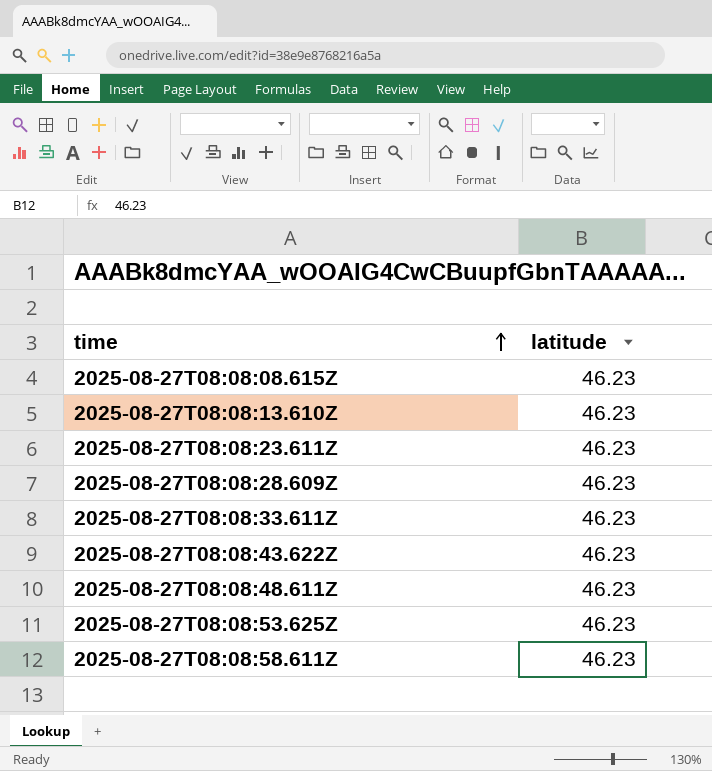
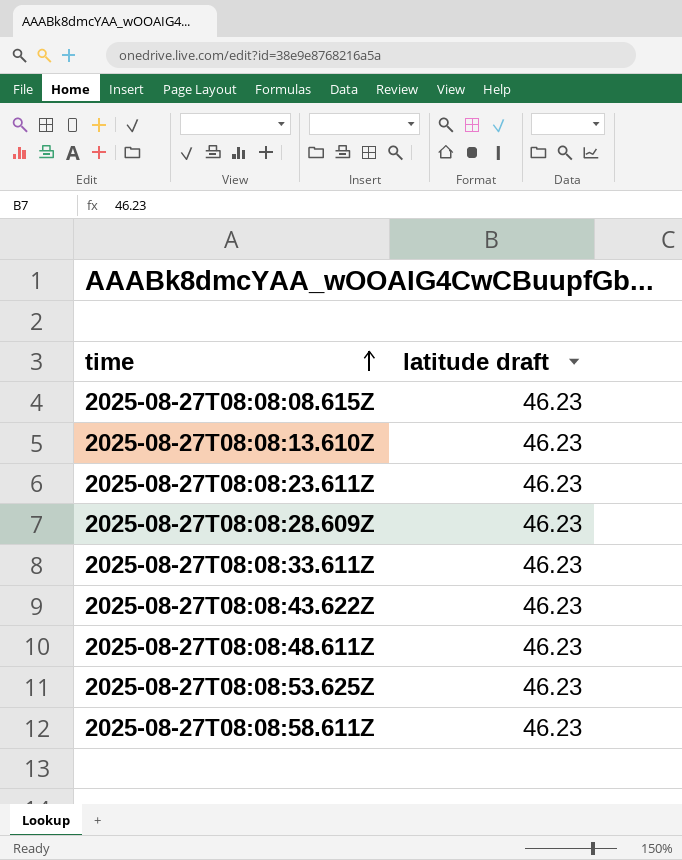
column name: latitude -> latitude draft

